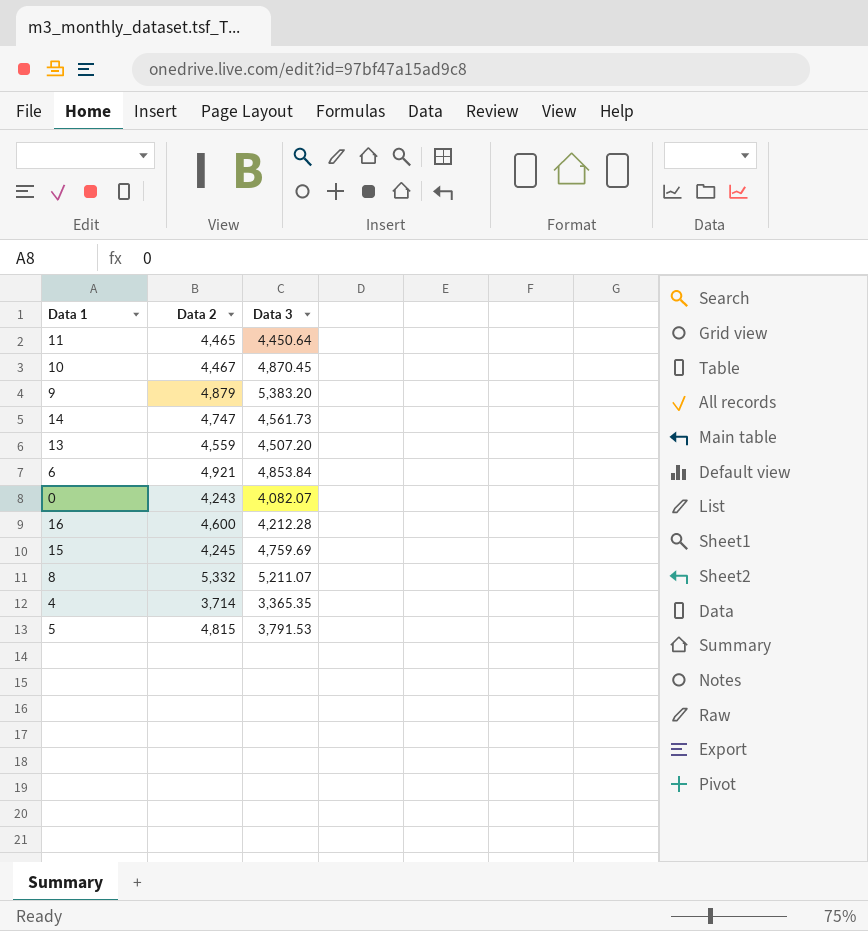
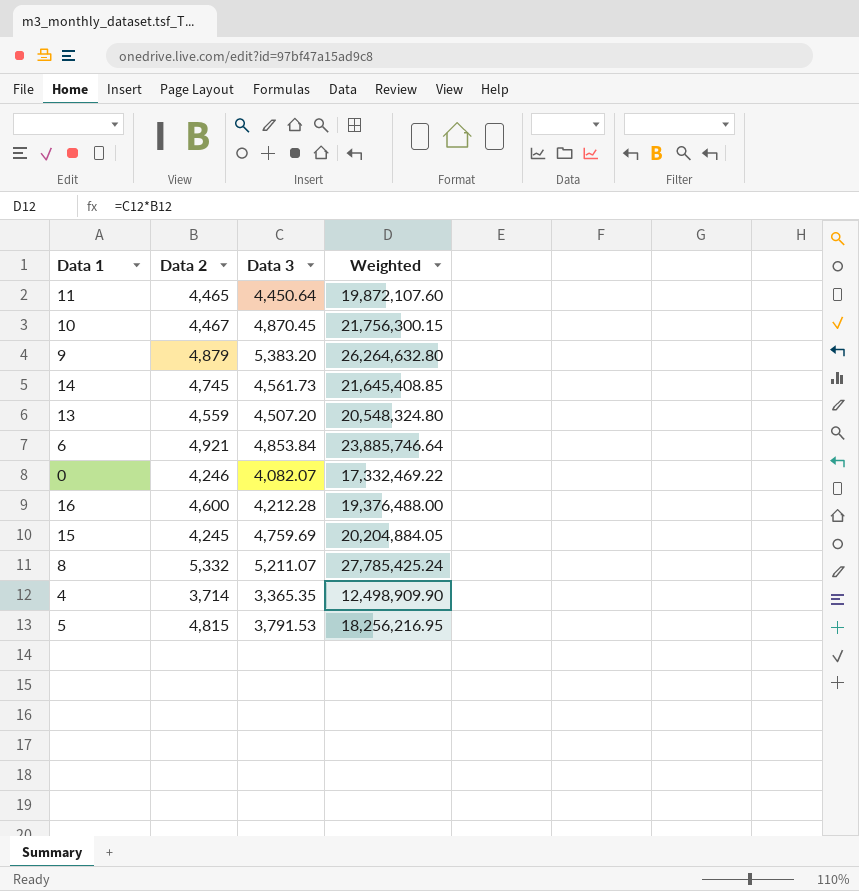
column Weighted | formula: none -> [Data 2] * [Data 3]
14 | Data 2: 4,747 -> 4,745
0 | Data 2: 4,243 -> 4,246

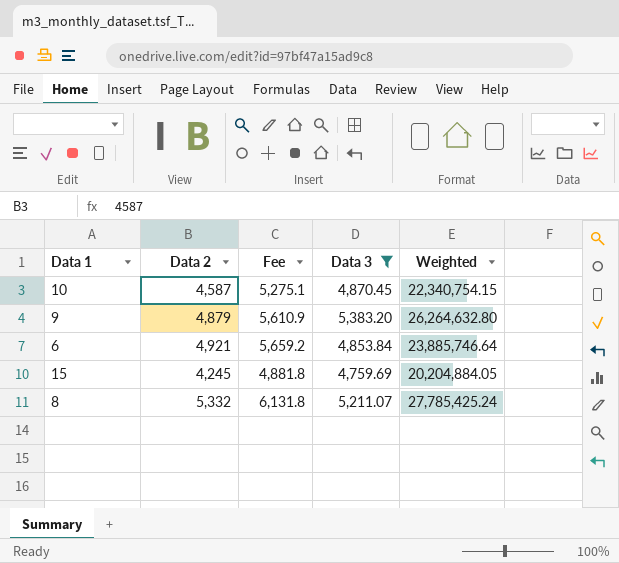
filter: none -> Data 3 >= 4,759.69
column Fee | formula: none -> [Data 2] * 1.15
10 | Data 2: 4,467 -> 4,587
10 | Weighted: 21,756,300.15 -> 22,340,754.15

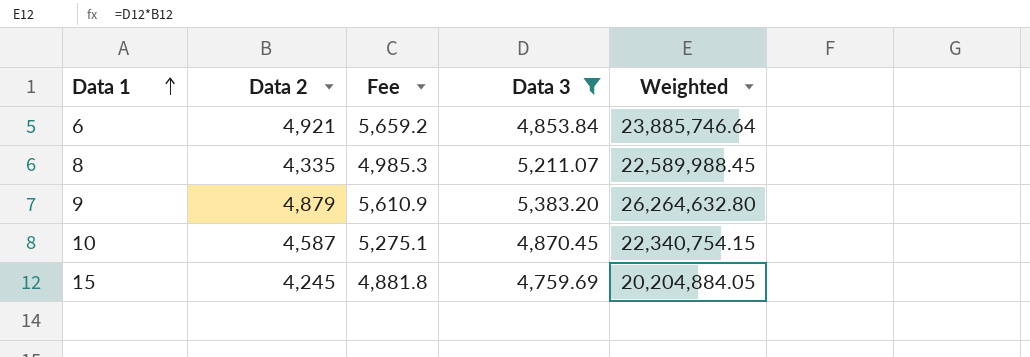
row order: none -> Data 1 ascending
8 | Data 2: 5,332 -> 4,335
8 | Fee: 6,131.8 -> 4,985.3
8 | Weighted: 27,785,425.24 -> 22,589,988.45

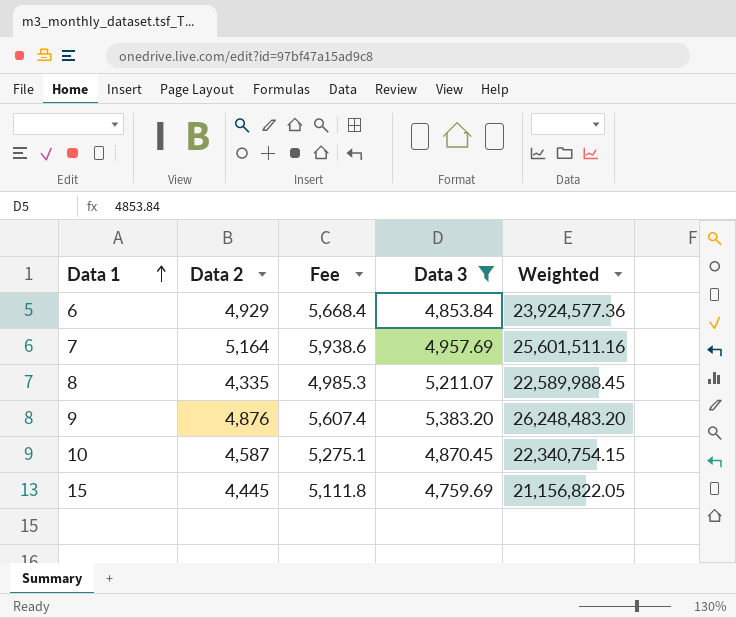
6 | Data 2: 4,921 -> 4,929
6 | Fee: 5,659.2 -> 5,668.4
6 | Weighted: 23,885,746.64 -> 23,924,577.36
row 7: none -> 5,164 | 5,938.6 | 4,957.69 | 25,601,511.16
9 | Data 2: 4,879 -> 4,876
9 | Fee: 5,610.9 -> 5,607.4
9 | Weighted: 26,264,632.80 -> 26,248,483.20
15 | Data 2: 4,245 -> 4,445
15 | Fee: 4,881.8 -> 5,111.8
15 | Weighted: 20,204,884.05 -> 21,156,822.05

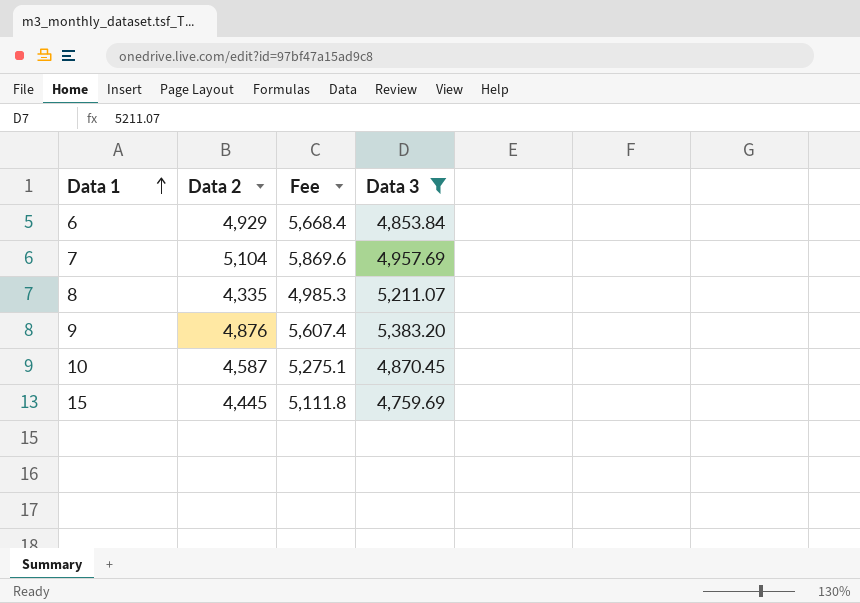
column Weighted | formula: [Data 2] * [Data 3] -> none
7 | Data 2: 5,164 -> 5,104
7 | Fee: 5,938.6 -> 5,869.6

